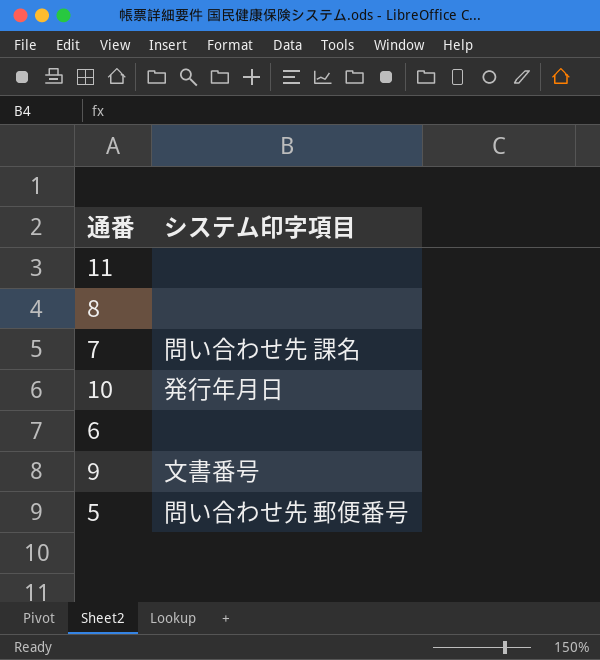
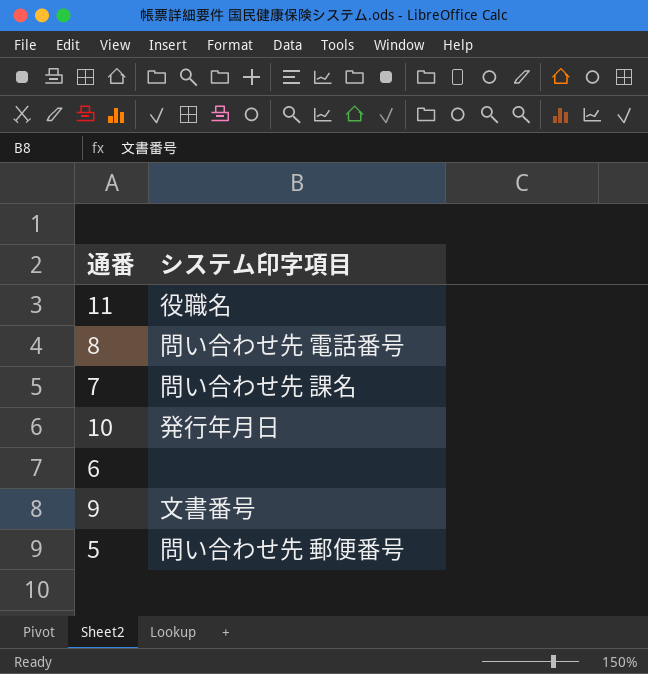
11 | システム印字項目: none -> 役職名
8 | システム印字項目: none -> 問い合わせ先 電話番号

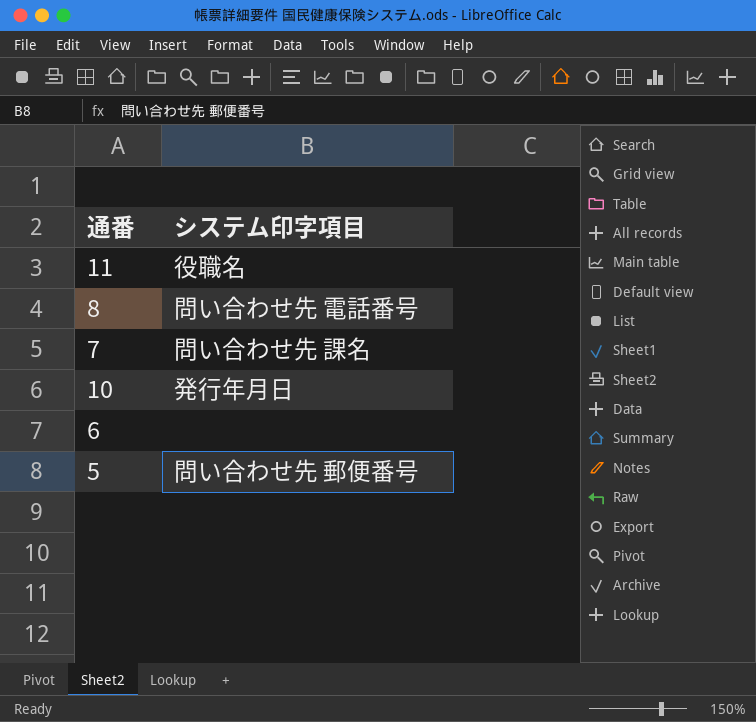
row 9: 文書番号 -> none

